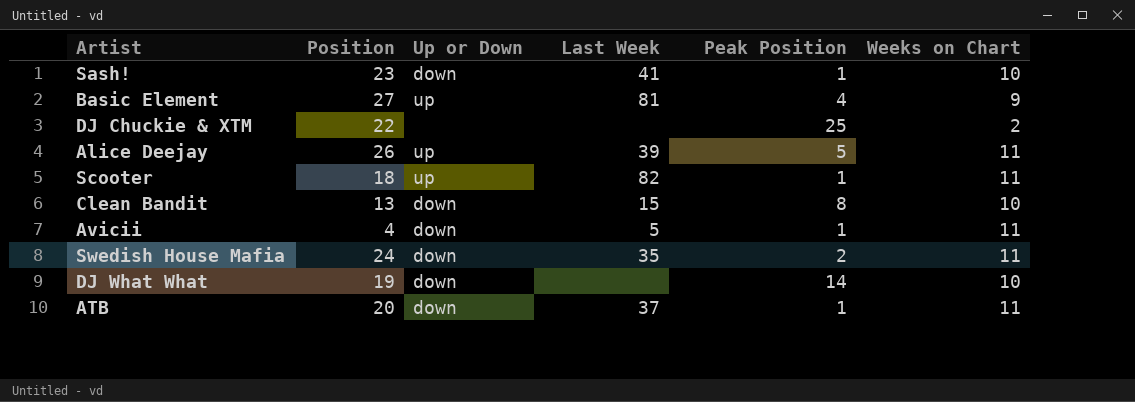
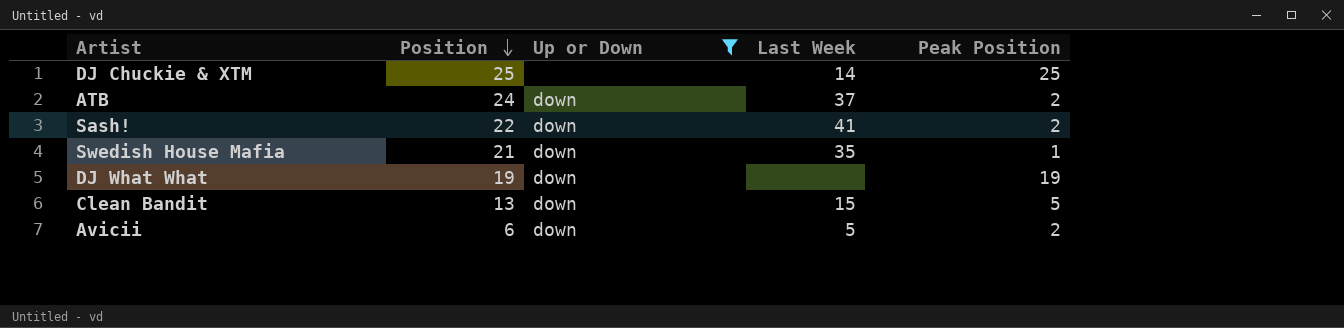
filter: none -> Up or Down != up
row order: none -> Position descending
column Weeks on Chart | position: 6 -> none
DJ Chuckie & XTM | Position: 22 -> 25
DJ Chuckie & XTM | Last Week: none -> 14
ATB | Position: 20 -> 24
ATB | Peak Position: 1 -> 2
Sash! | Position: 23 -> 22
Sash! | Peak Position: 1 -> 2
Swedish House Mafia | Position: 24 -> 21
Swedish House Mafia | Peak Position: 2 -> 1
DJ What What | Peak Position: 14 -> 19
Clean Bandit | Peak Position: 8 -> 5
Avicii | Position: 4 -> 6
Avicii | Peak Position: 1 -> 2

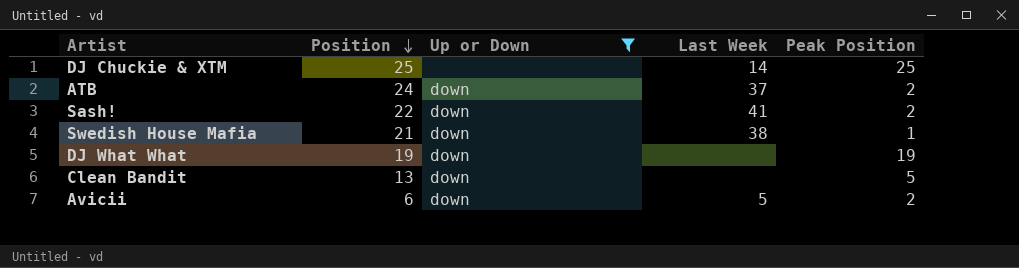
Swedish House Mafia | Last Week: 35 -> 38
Clean Bandit | Last Week: 15 -> none

